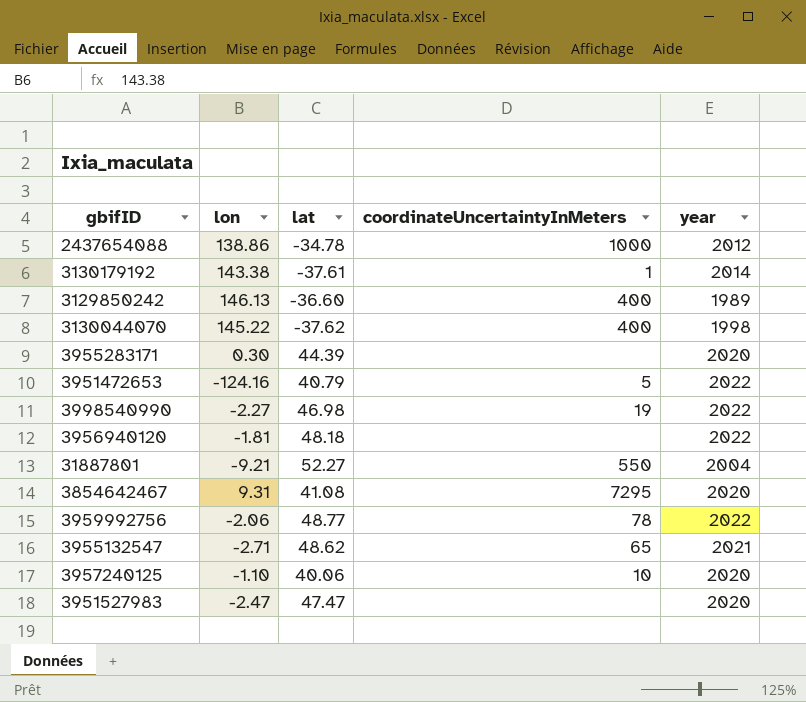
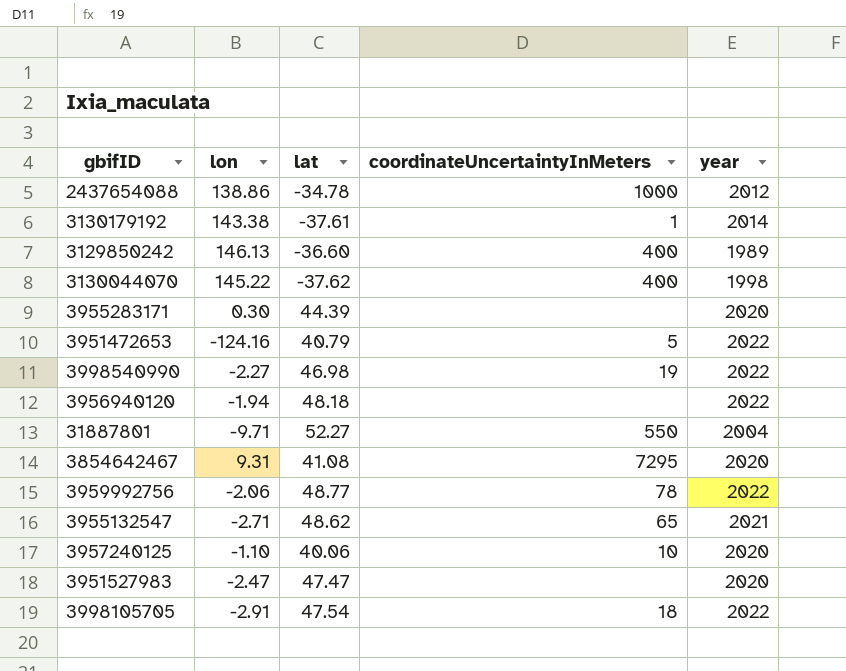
3956940120 | lon: -1.81 -> -1.94
31887801 | lon: -9.21 -> -9.71
row 3998105705: none -> -2.91 | 47.54 | 18 | 2022

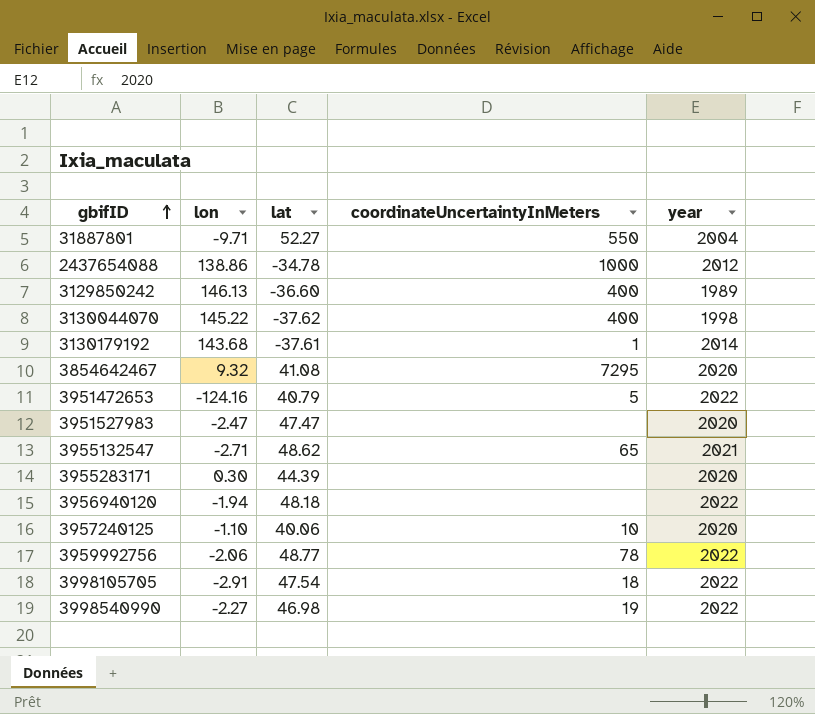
row order: none -> gbifID ascending
3130179192 | lon: 143.38 -> 143.68
3854642467 | lon: 9.31 -> 9.32

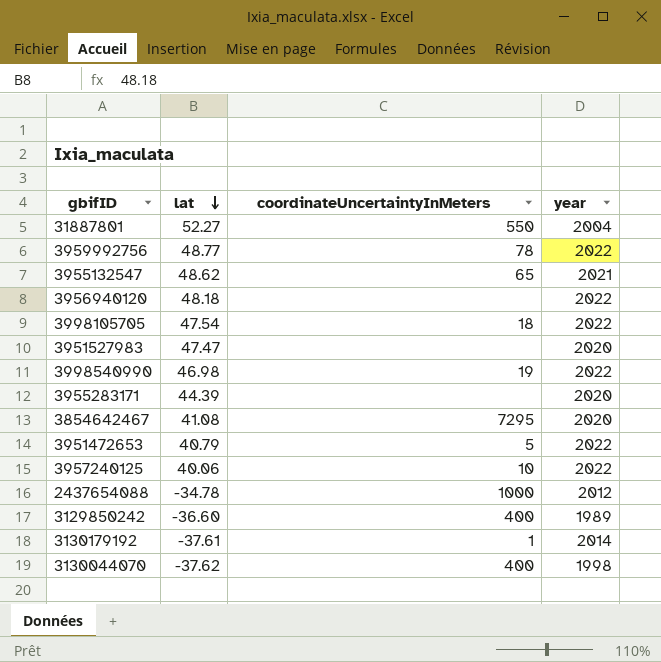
row order: gbifID ascending -> lat descending
column lon | position: 2 -> none
3957240125 | year: 2020 -> 2022

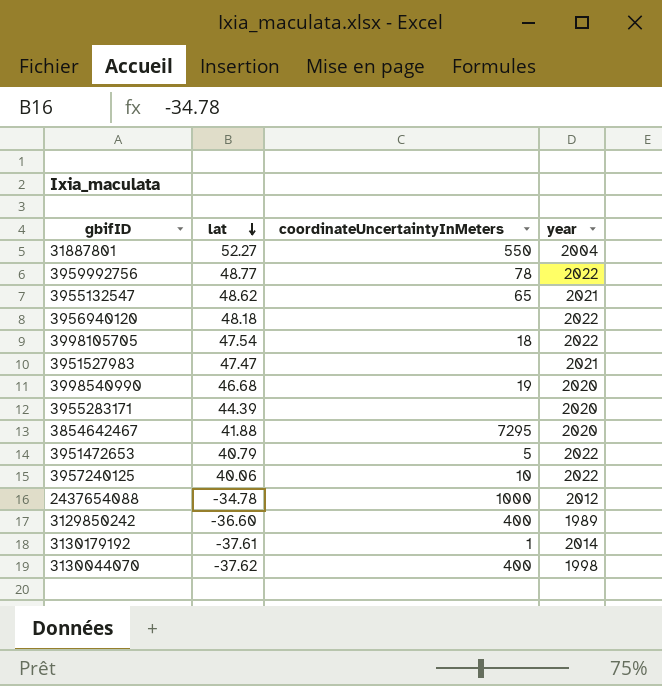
3951527983 | year: 2020 -> 2021
3998540990 | lat: 46.98 -> 46.68
3998540990 | year: 2022 -> 2020
3854642467 | lat: 41.08 -> 41.88

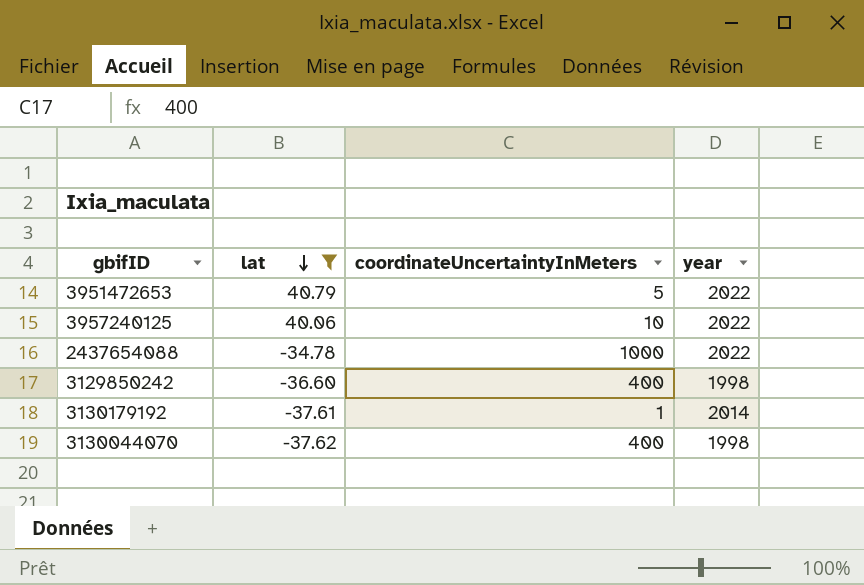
filter: none -> lat <= 40.79
2437654088 | year: 2012 -> 2022
3129850242 | year: 1989 -> 1998

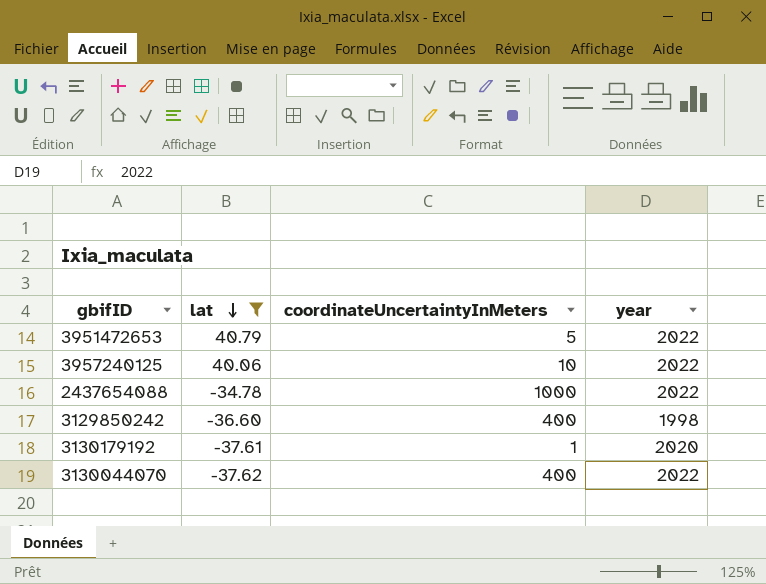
3130179192 | year: 2014 -> 2020
3130044070 | year: 1998 -> 2022

